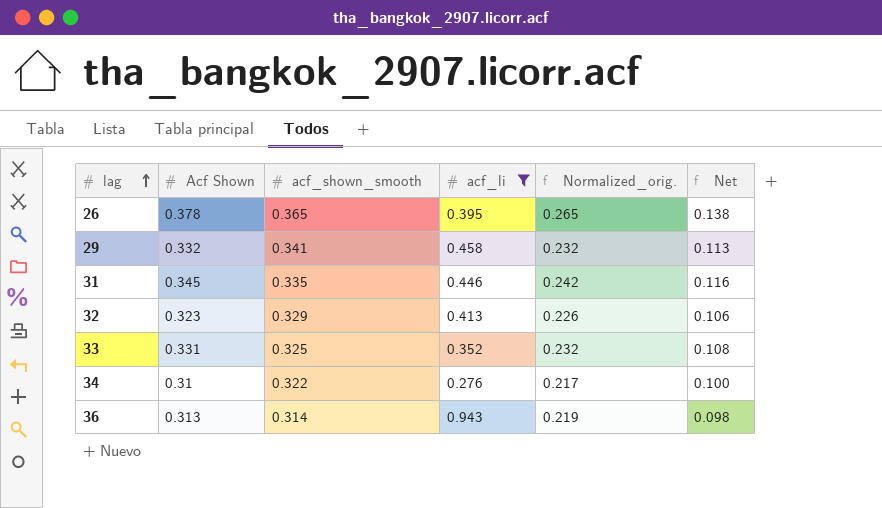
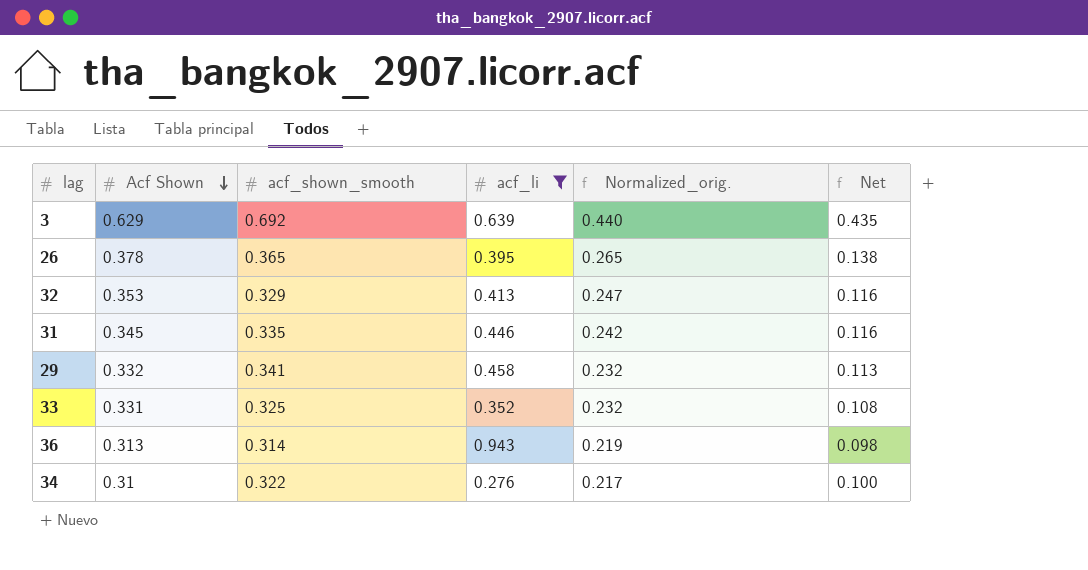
row order: lag ascending -> Acf Shown descending
row 3: none -> 0.629 | 0.692 | 0.639 | 0.440 | 0.435
32 | Acf Shown: 0.323 -> 0.353
32 | Normalized_orig.: 0.226 -> 0.247
32 | Net: 0.106 -> 0.116

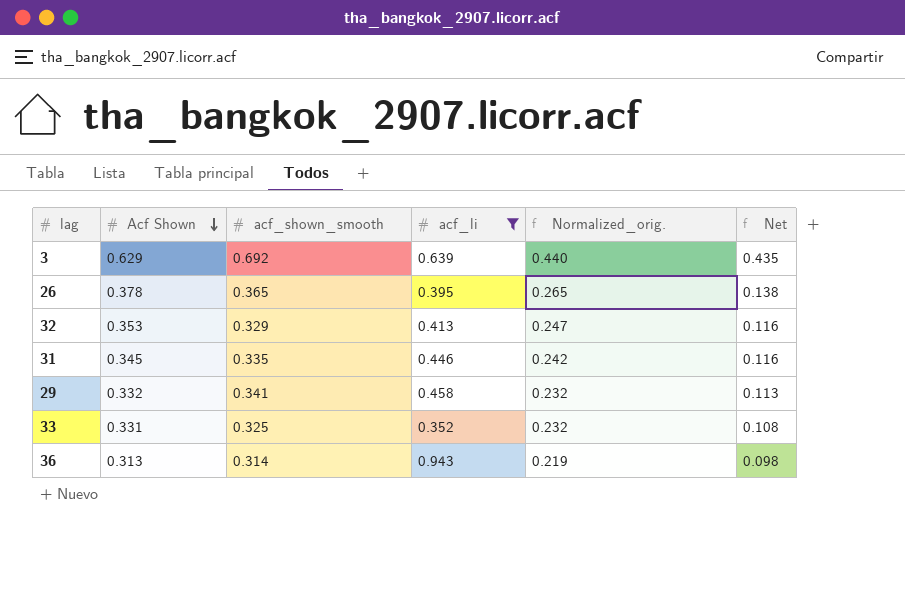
row 34: 0.31 | 0.322 | 0.276 | 0.217 | 0.100 -> none

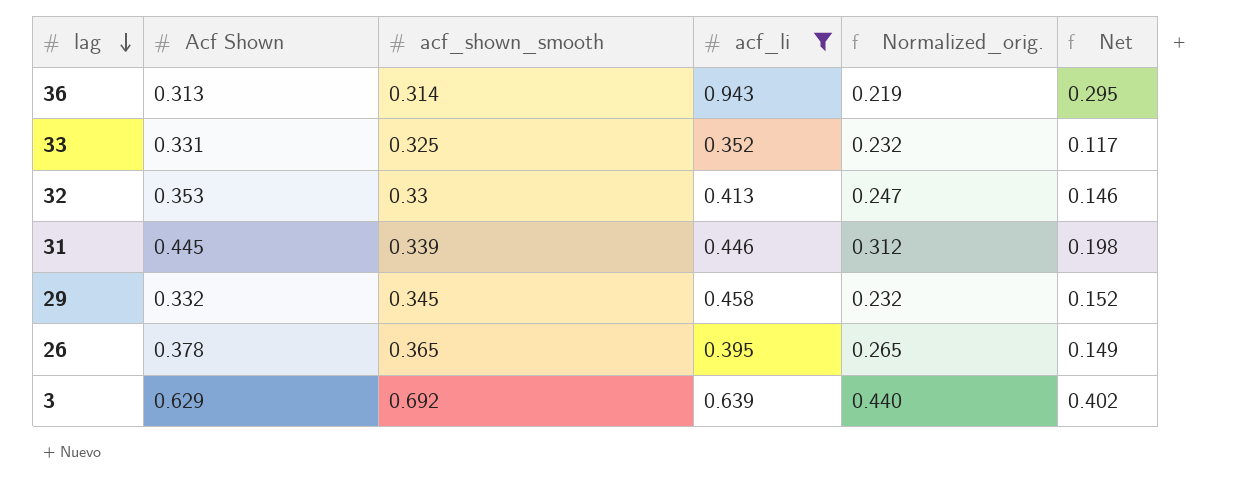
row order: Acf Shown descending -> lag descending
column Net | formula: [Acf Shown] * [acf_shown_smooth] -> [Acf Shown] * [acf_li]
32 | acf_shown_smooth: 0.329 -> 0.33
31 | Acf Shown: 0.345 -> 0.445
31 | acf_shown_smooth: 0.335 -> 0.339
31 | Normalized_orig.: 0.242 -> 0.312
29 | acf_shown_smooth: 0.341 -> 0.345

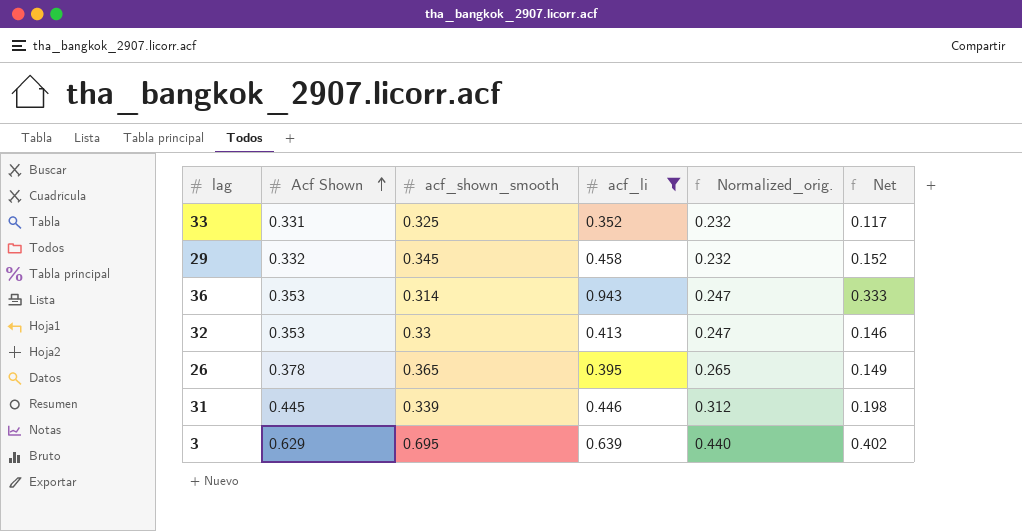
row order: lag descending -> Acf Shown ascending
36 | Acf Shown: 0.313 -> 0.353
36 | Normalized_orig.: 0.219 -> 0.247
36 | Net: 0.295 -> 0.333
3 | acf_shown_smooth: 0.692 -> 0.695

